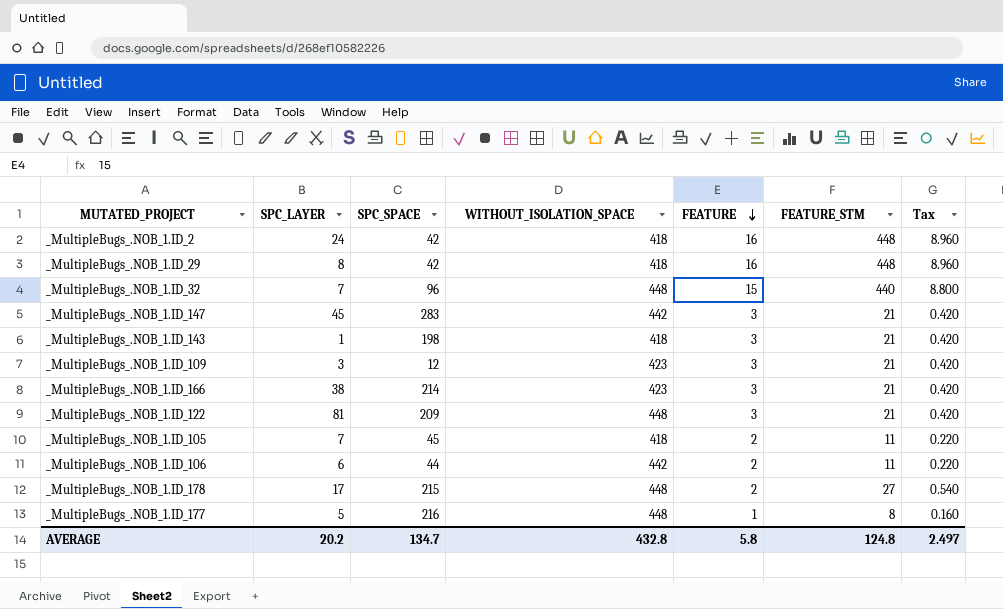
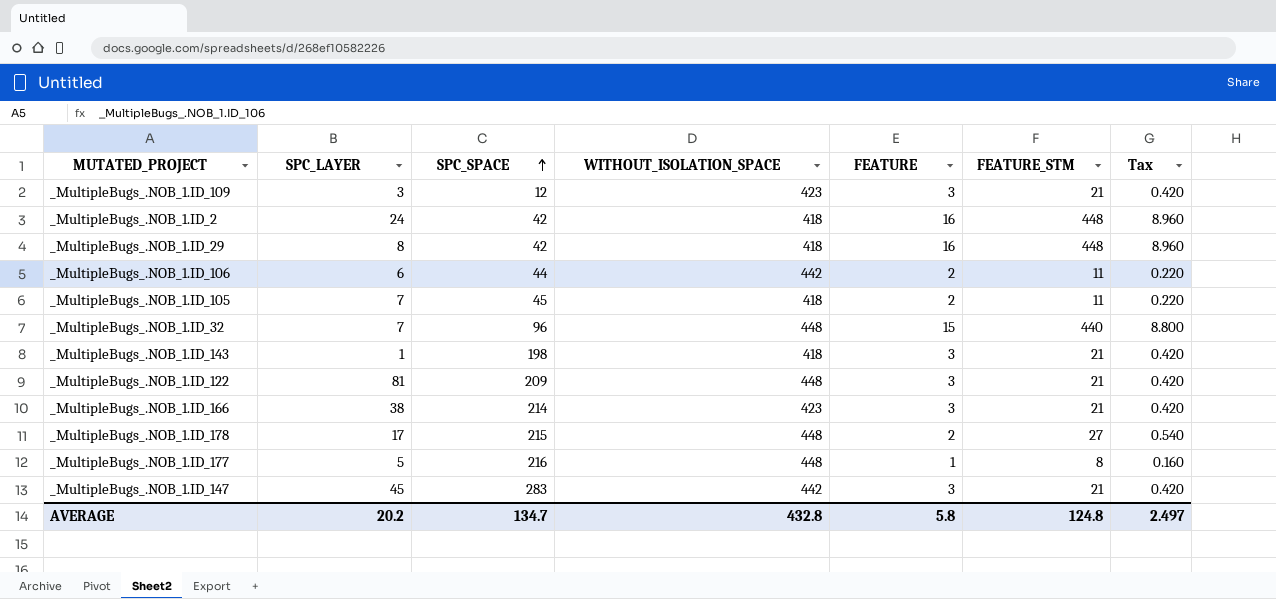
row order: FEATURE descending -> SPC_SPACE ascending

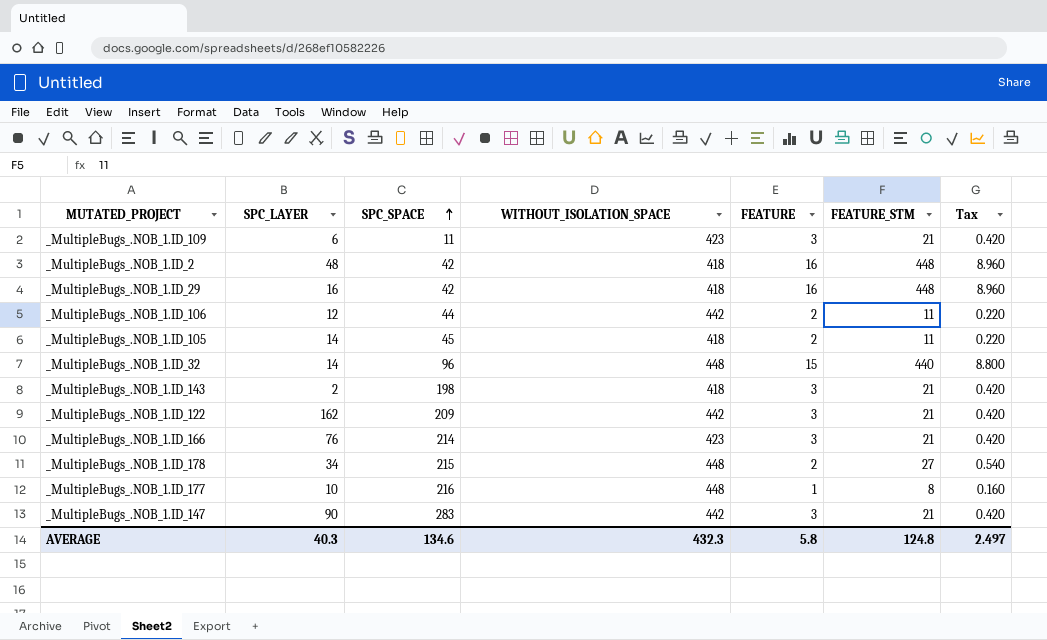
_MultipleBugs_.NOB_1.ID_109 | SPC_LAYER: 3 -> 6
_MultipleBugs_.NOB_1.ID_109 | SPC_SPACE: 12 -> 11
_MultipleBugs_.NOB_1.ID_2 | SPC_LAYER: 24 -> 48
_MultipleBugs_.NOB_1.ID_29 | SPC_LAYER: 8 -> 16
_MultipleBugs_.NOB_1.ID_106 | SPC_LAYER: 6 -> 12
_MultipleBugs_.NOB_1.ID_105 | SPC_LAYER: 7 -> 14
_MultipleBugs_.NOB_1.ID_32 | SPC_LAYER: 7 -> 14
_MultipleBugs_.NOB_1.ID_143 | SPC_LAYER: 1 -> 2
_MultipleBugs_.NOB_1.ID_122 | SPC_LAYER: 81 -> 162
_MultipleBugs_.NOB_1.ID_122 | WITHOUT_ISOLATION_SPACE: 448 -> 442
_MultipleBugs_.NOB_1.ID_166 | SPC_LAYER: 38 -> 76
_MultipleBugs_.NOB_1.ID_178 | SPC_LAYER: 17 -> 34
_MultipleBugs_.NOB_1.ID_177 | SPC_LAYER: 5 -> 10
_MultipleBugs_.NOB_1.ID_147 | SPC_LAYER: 45 -> 90
AVERAGE | SPC_LAYER: 20.2 -> 40.3
AVERAGE | SPC_SPACE: 134.7 -> 134.6
AVERAGE | WITHOUT_ISOLATION_SPACE: 432.8 -> 432.3

